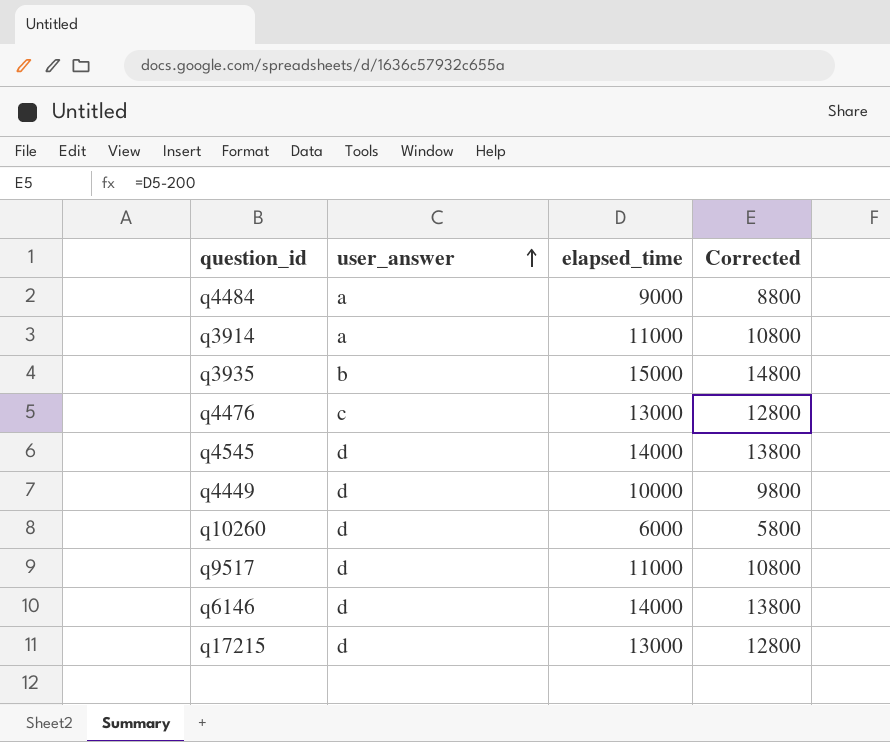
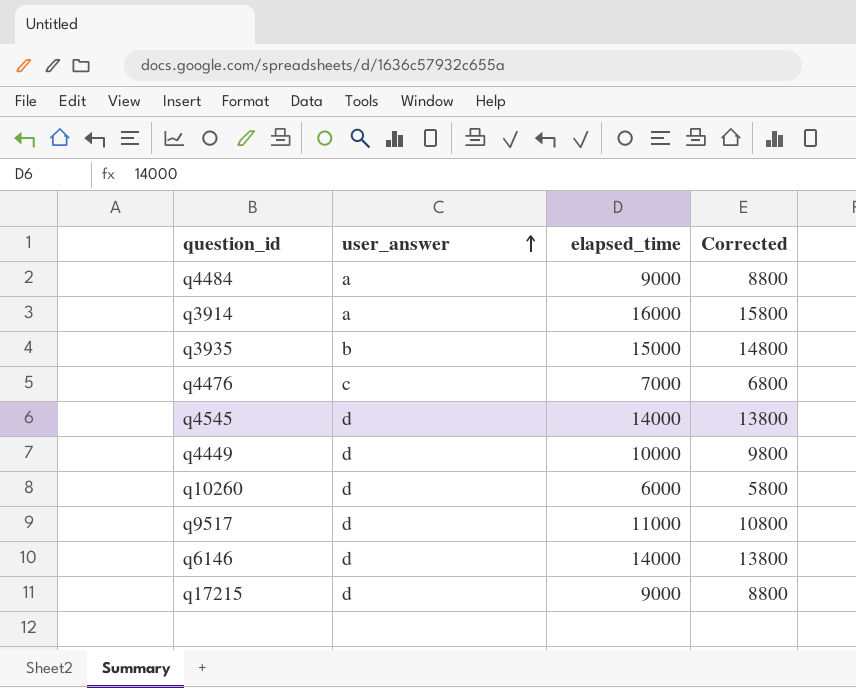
q3914 | elapsed_time: 11000 -> 16000
q3914 | Corrected: 10800 -> 15800
q4476 | elapsed_time: 13000 -> 7000
q4476 | Corrected: 12800 -> 6800
q17215 | elapsed_time: 13000 -> 9000
q17215 | Corrected: 12800 -> 8800

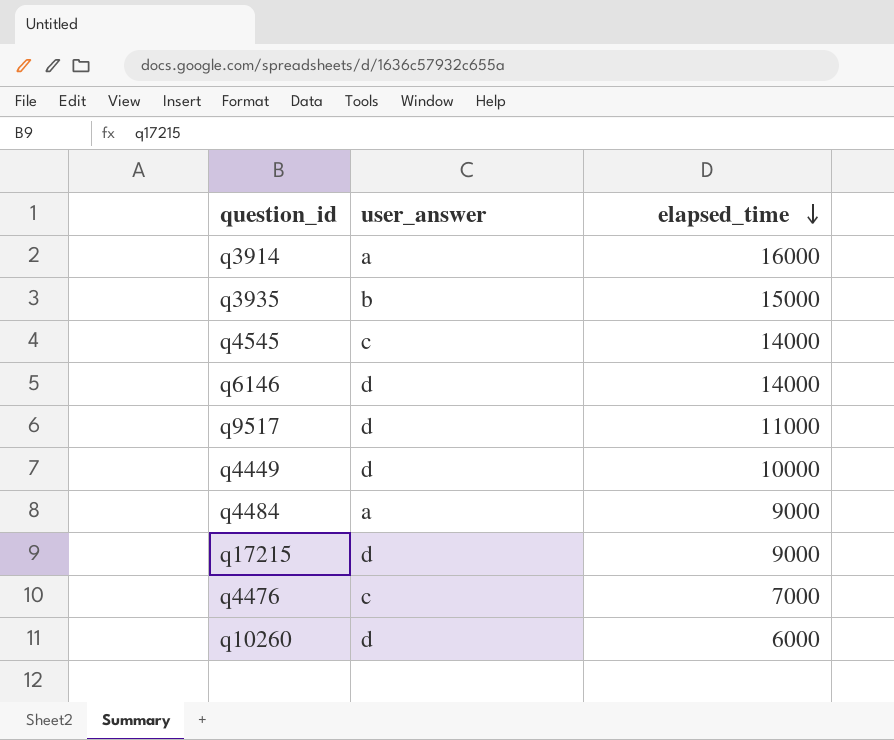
row order: user_answer ascending -> elapsed_time descending
column Corrected | formula: [elapsed_time] - 200 -> none
q4545 | user_answer: d -> c

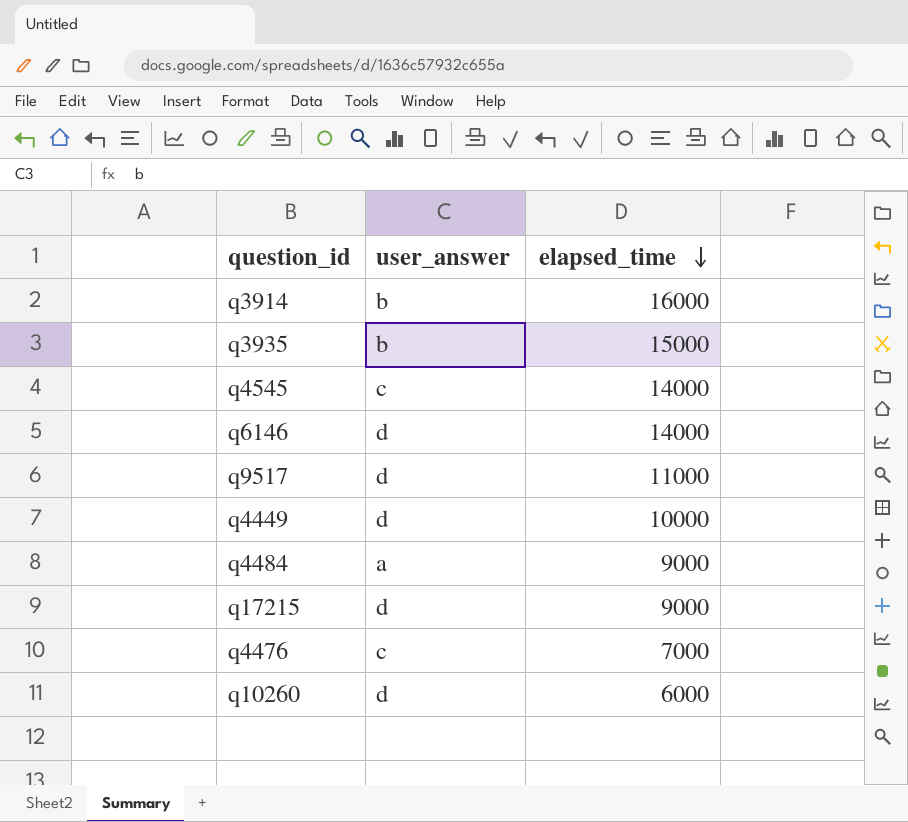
q3914 | user_answer: a -> b

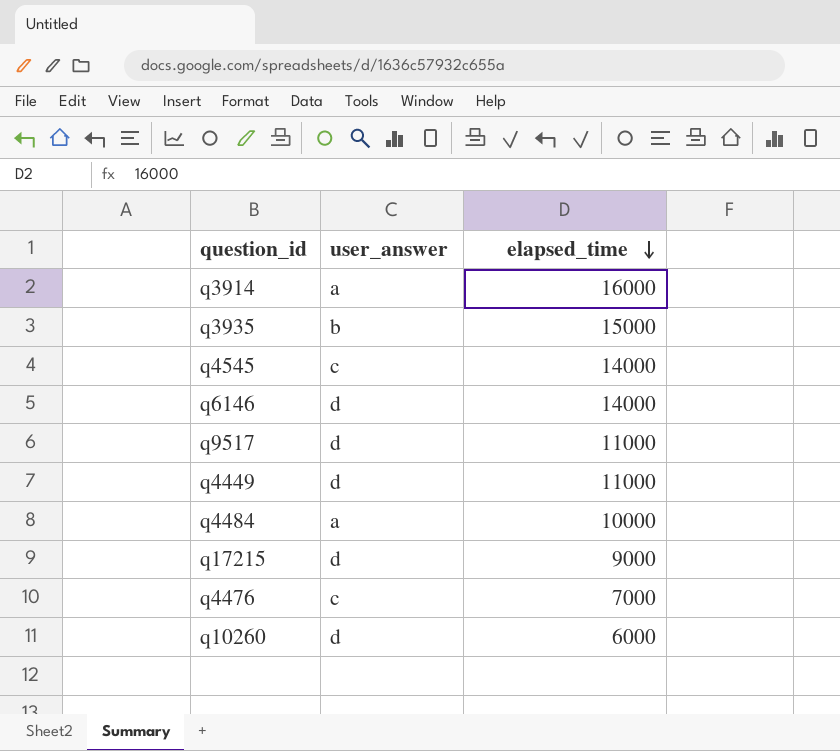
q3914 | user_answer: b -> a
q4449 | elapsed_time: 10000 -> 11000
q4484 | elapsed_time: 9000 -> 10000

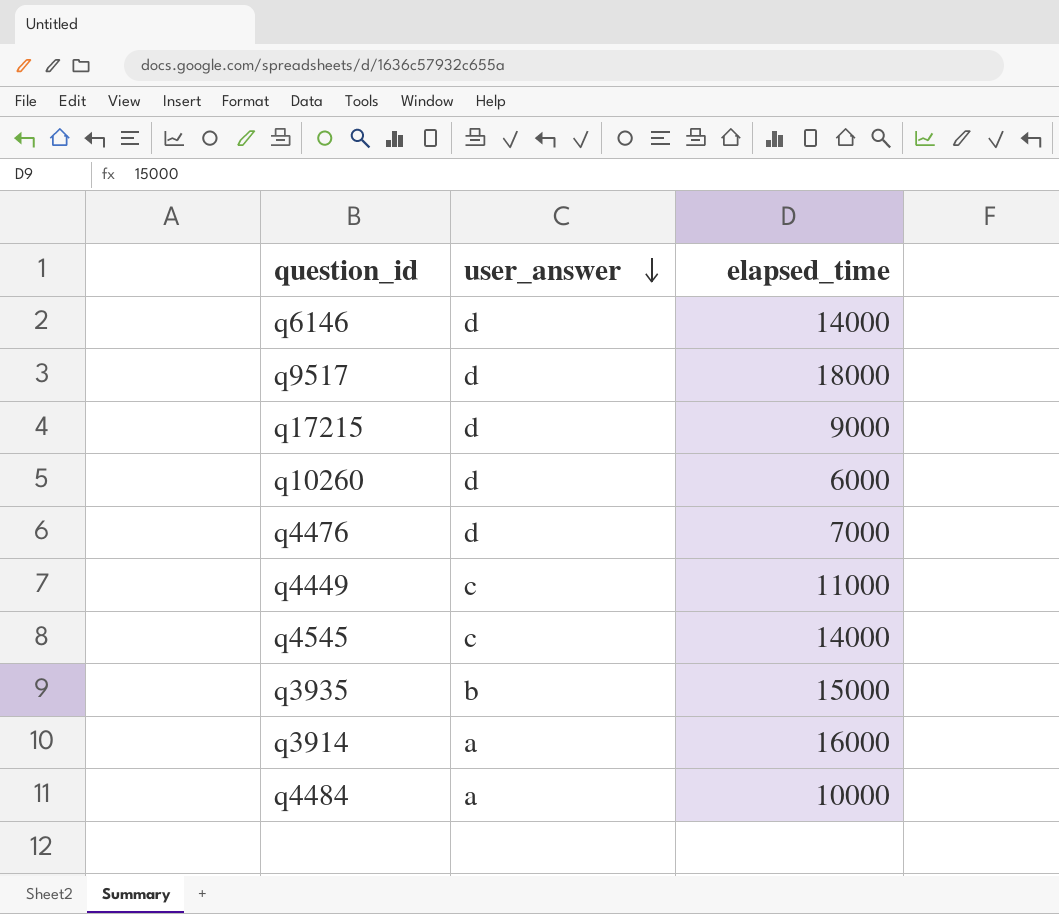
row order: elapsed_time descending -> user_answer descending
q9517 | elapsed_time: 11000 -> 18000
q4476 | user_answer: c -> d
q4449 | user_answer: d -> c

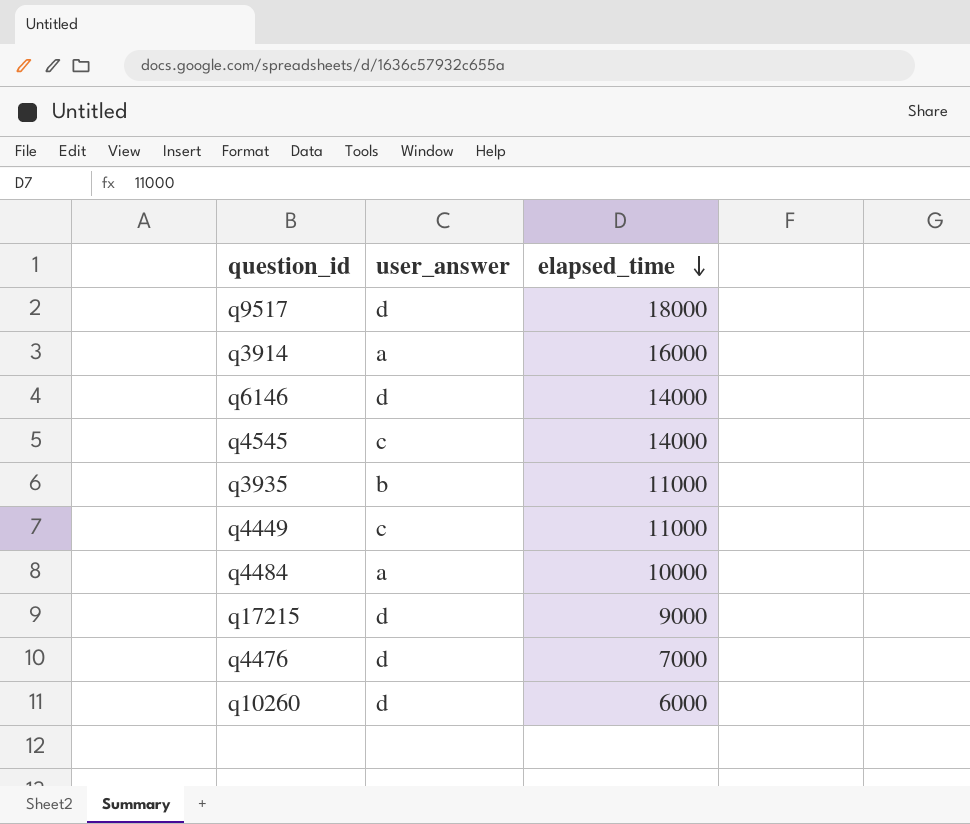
row order: user_answer descending -> elapsed_time descending
q3935 | elapsed_time: 15000 -> 11000

